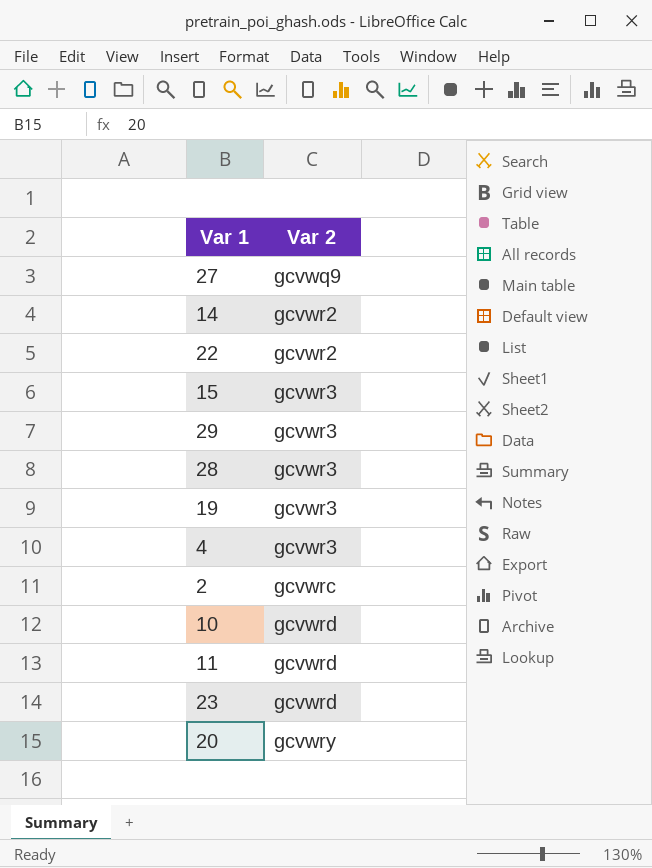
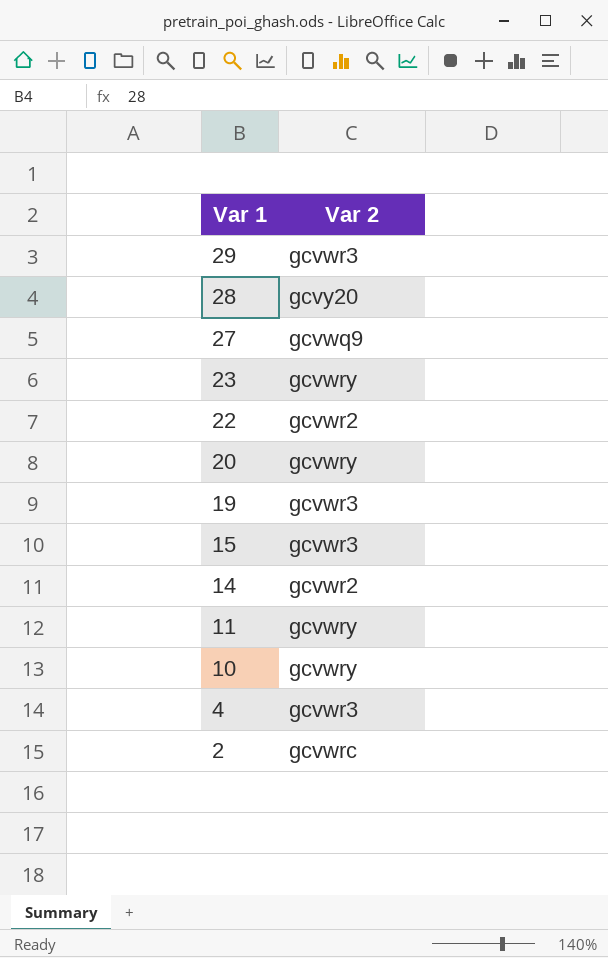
row order: Var 2 ascending -> Var 1 descending
28 | Var 2: gcvwr3 -> gcvy20
23 | Var 2: gcvwrd -> gcvwry
11 | Var 2: gcvwrd -> gcvwry
10 | Var 2: gcvwrd -> gcvwry

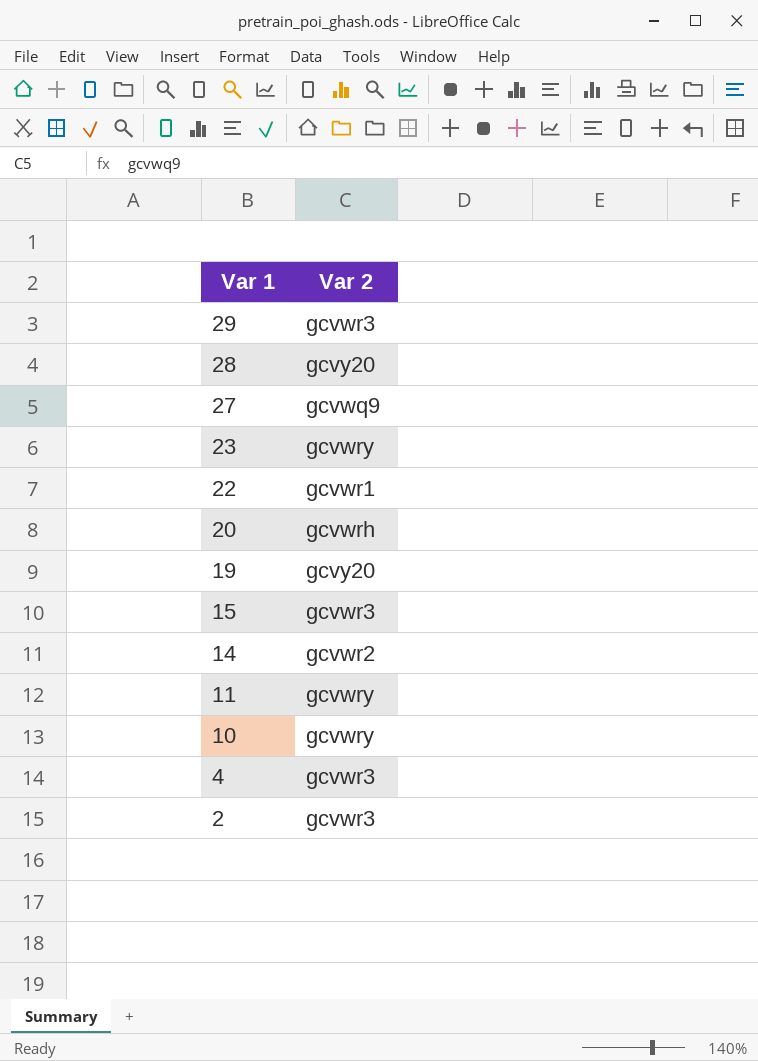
22 | Var 2: gcvwr2 -> gcvwr1
20 | Var 2: gcvwry -> gcvwrh
19 | Var 2: gcvwr3 -> gcvy20
2 | Var 2: gcvwrc -> gcvwr3

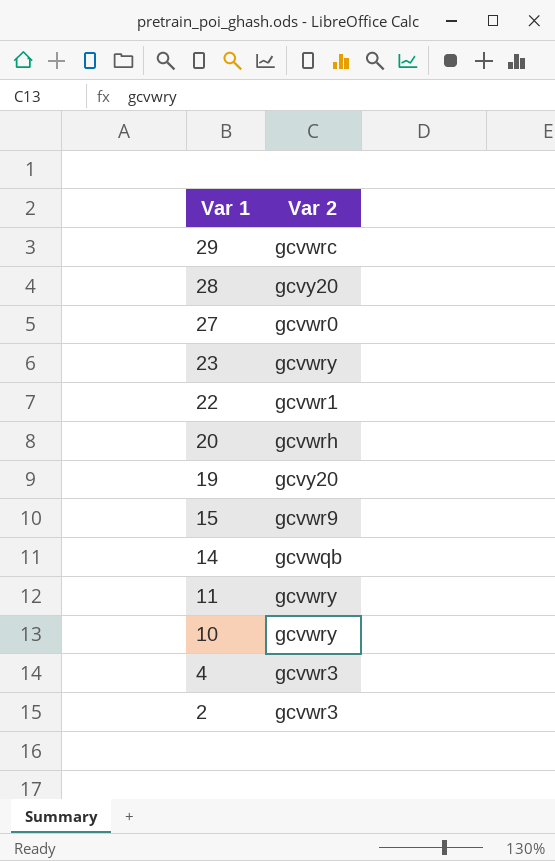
29 | Var 2: gcvwr3 -> gcvwrc
27 | Var 2: gcvwq9 -> gcvwr0
15 | Var 2: gcvwr3 -> gcvwr9
14 | Var 2: gcvwr2 -> gcvwqb

